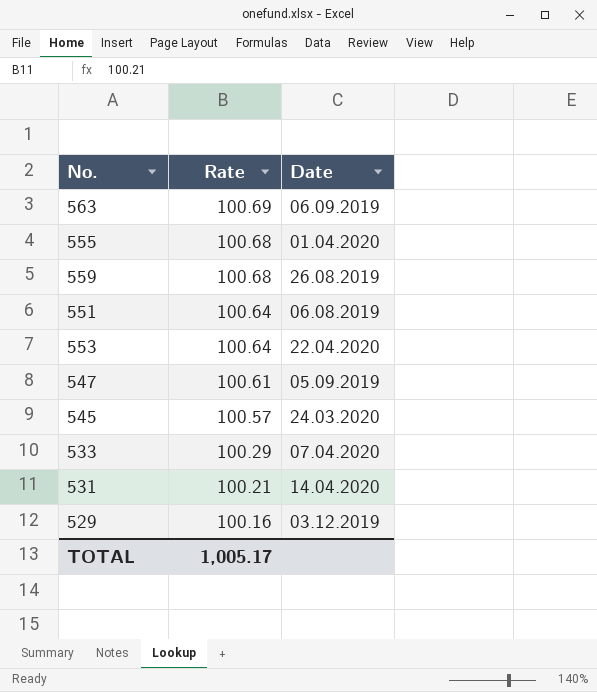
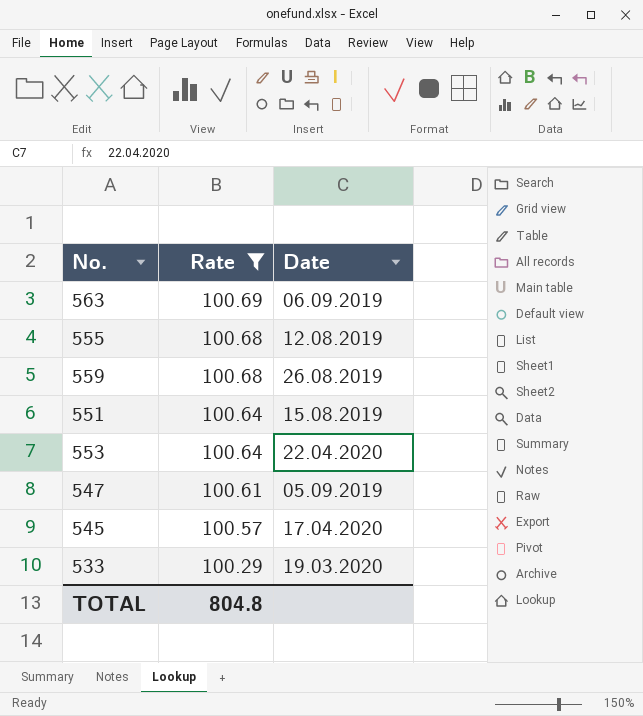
filter: none -> Rate >= 100.29
555 | Date: 01.04.2020 -> 12.08.2019
551 | Date: 06.08.2019 -> 15.08.2019
545 | Date: 24.03.2020 -> 17.04.2020
533 | Date: 07.04.2020 -> 19.03.2020
TOTAL | Rate: 1,005.17 -> 804.8

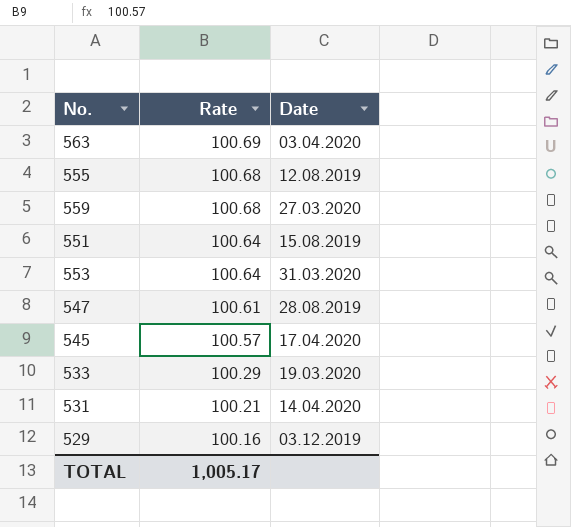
filter: Rate >= 100.29 -> none
563 | Date: 06.09.2019 -> 03.04.2020
559 | Date: 26.08.2019 -> 27.03.2020
553 | Date: 22.04.2020 -> 31.03.2020
547 | Date: 05.09.2019 -> 28.08.2019
TOTAL | Rate: 804.8 -> 1,005.17

